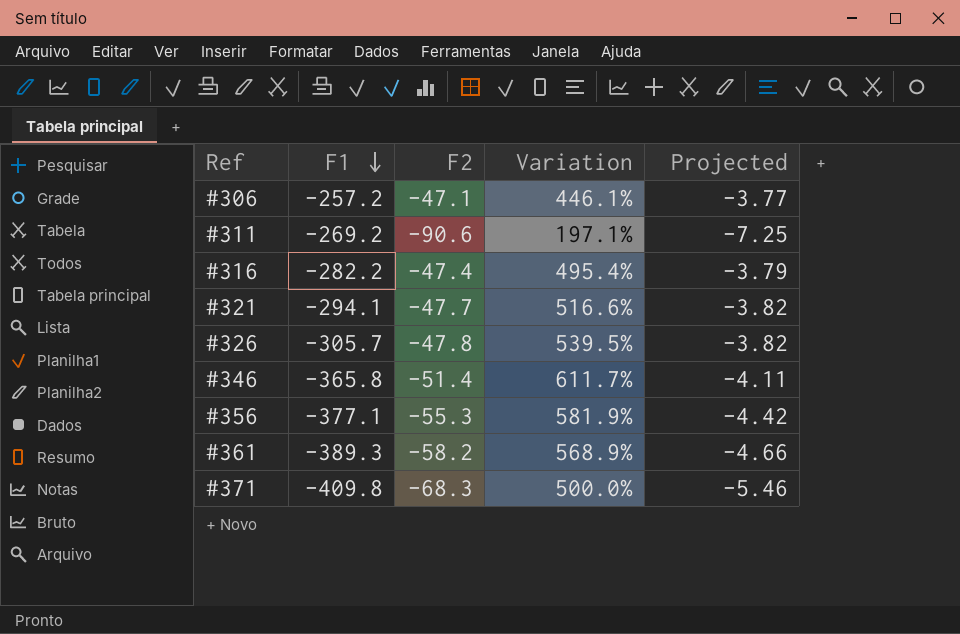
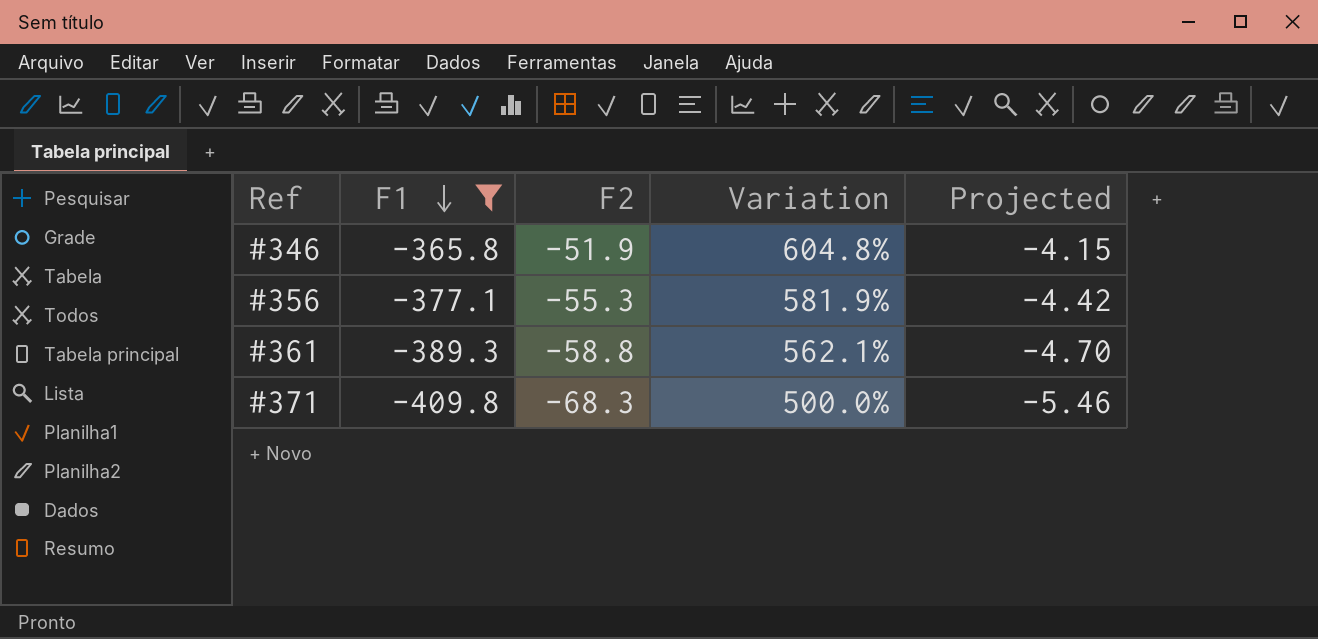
filter: none -> F1 <= -365.8
#346 | F2: -51.4 -> -51.9
#346 | Variation: 611.7% -> 604.8%
#346 | Projected: -4.11 -> -4.15
#361 | F2: -58.2 -> -58.8
#361 | Variation: 568.9% -> 562.1%
#361 | Projected: -4.66 -> -4.70

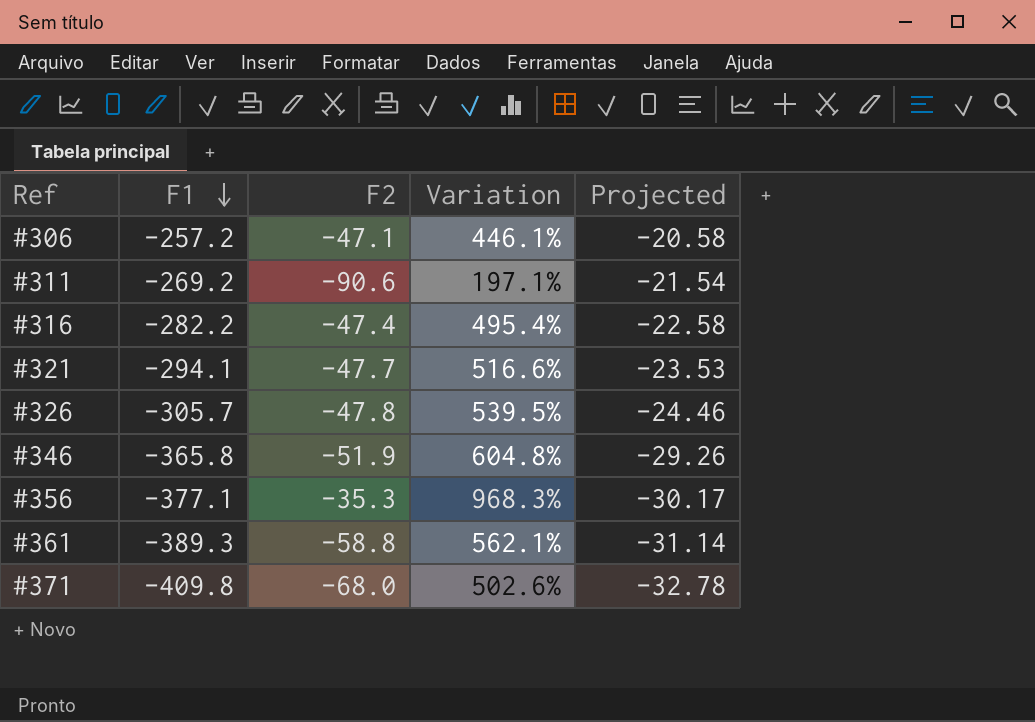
filter: F1 <= -365.8 -> none
column Projected | formula: [F2] * 0.08 -> [F1] * 0.08
#356 | F2: -55.3 -> -35.3
#356 | Variation: 581.9% -> 968.3%
#371 | F2: -68.3 -> -68.0
#371 | Variation: 500.0% -> 502.6%

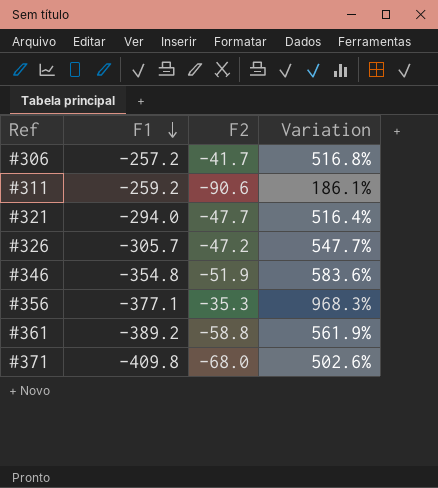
column Projected | formula: [F1] * 0.08 -> none
row #316: -282.2 | -47.4 | 495.4% | -22.58 -> none
#306 | F2: -47.1 -> -41.7
#306 | Variation: 446.1% -> 516.8%
#311 | F1: -269.2 -> -259.2
#311 | Variation: 197.1% -> 186.1%
#321 | F1: -294.1 -> -294.0
#321 | Variation: 516.6% -> 516.4%
#326 | F2: -47.8 -> -47.2
#326 | Variation: 539.5% -> 547.7%
#346 | F1: -365.8 -> -354.8
#346 | Variation: 604.8% -> 583.6%
#361 | F1: -389.3 -> -389.2
#361 | Variation: 562.1% -> 561.9%

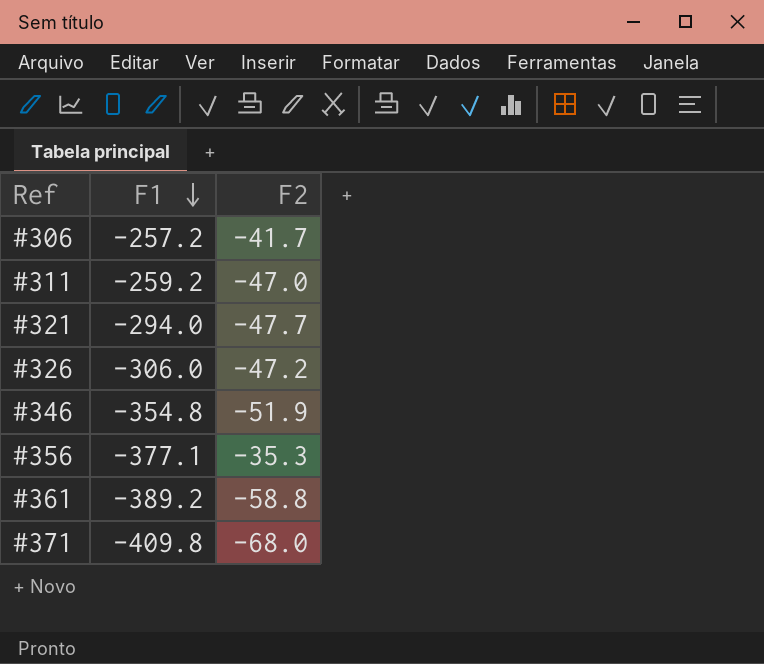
column Variation | formula: ([F1] - [F2]) / [F2] -> none
#311 | F2: -90.6 -> -47.0
#326 | F1: -305.7 -> -306.0

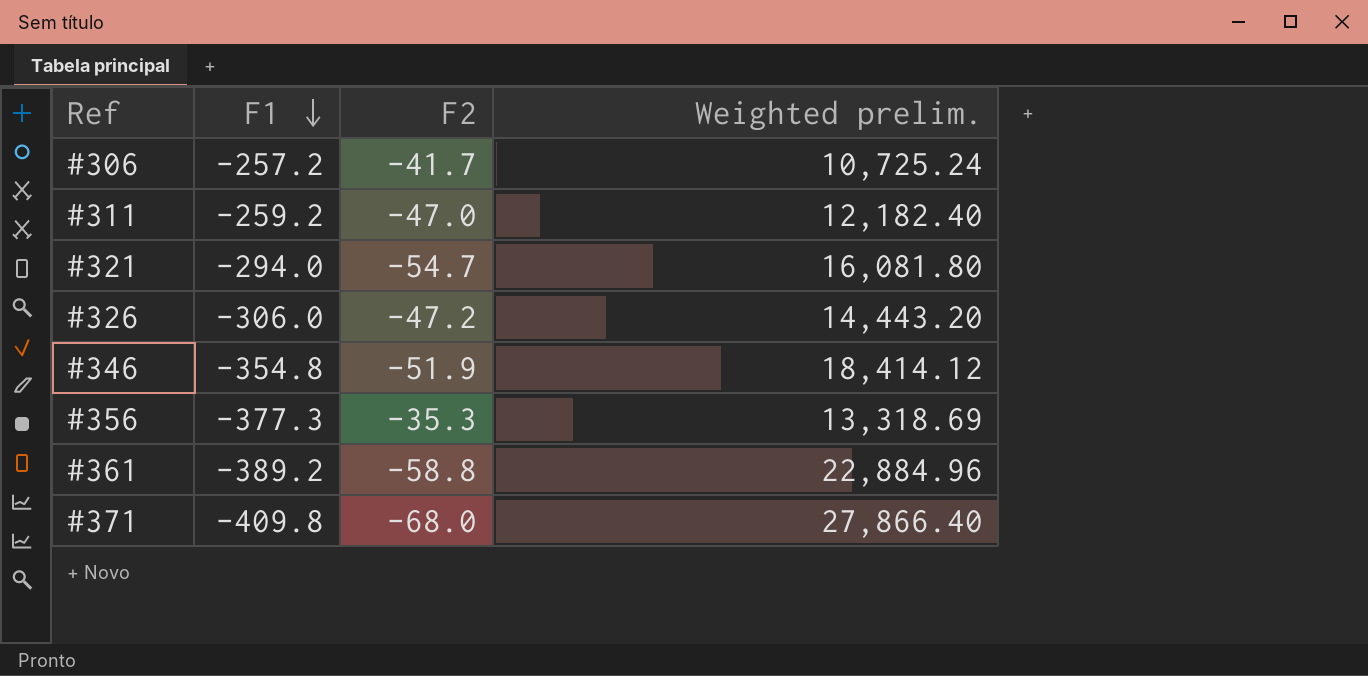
column Weighted prelim. | formula: none -> [F1] * [F2]
#321 | F2: -47.7 -> -54.7
#356 | F1: -377.1 -> -377.3

